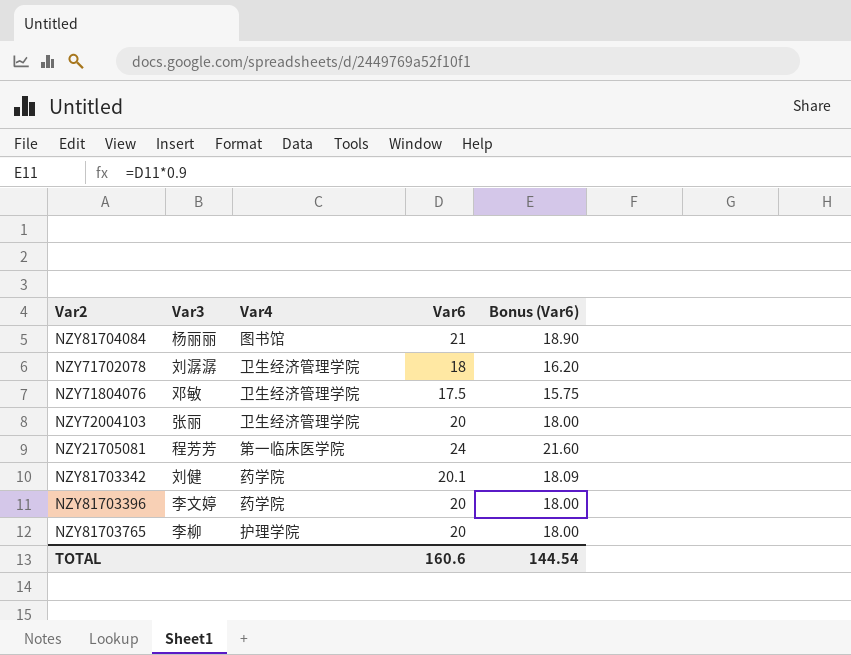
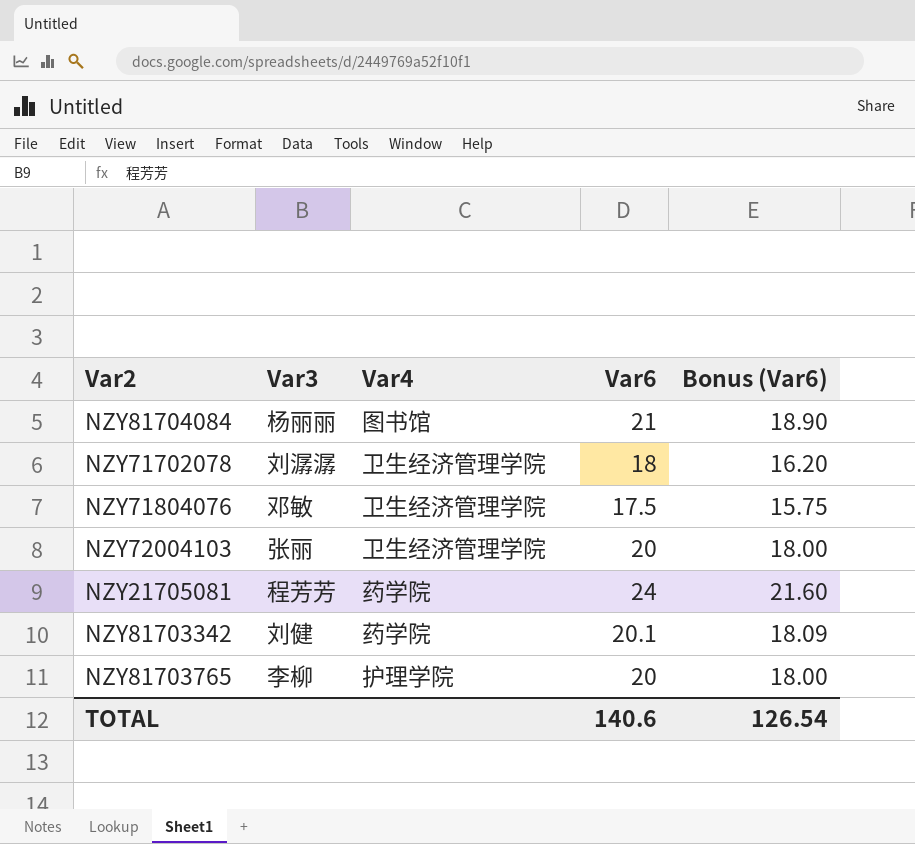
row NZY81703396: 李文婷 | 药学院 | 20 | 18.00 -> none
NZY21705081 | Var4: 第一临床医学院 -> 药学院
TOTAL | Var6: 160.6 -> 140.6
TOTAL | Bonus (Var6): 144.54 -> 126.54

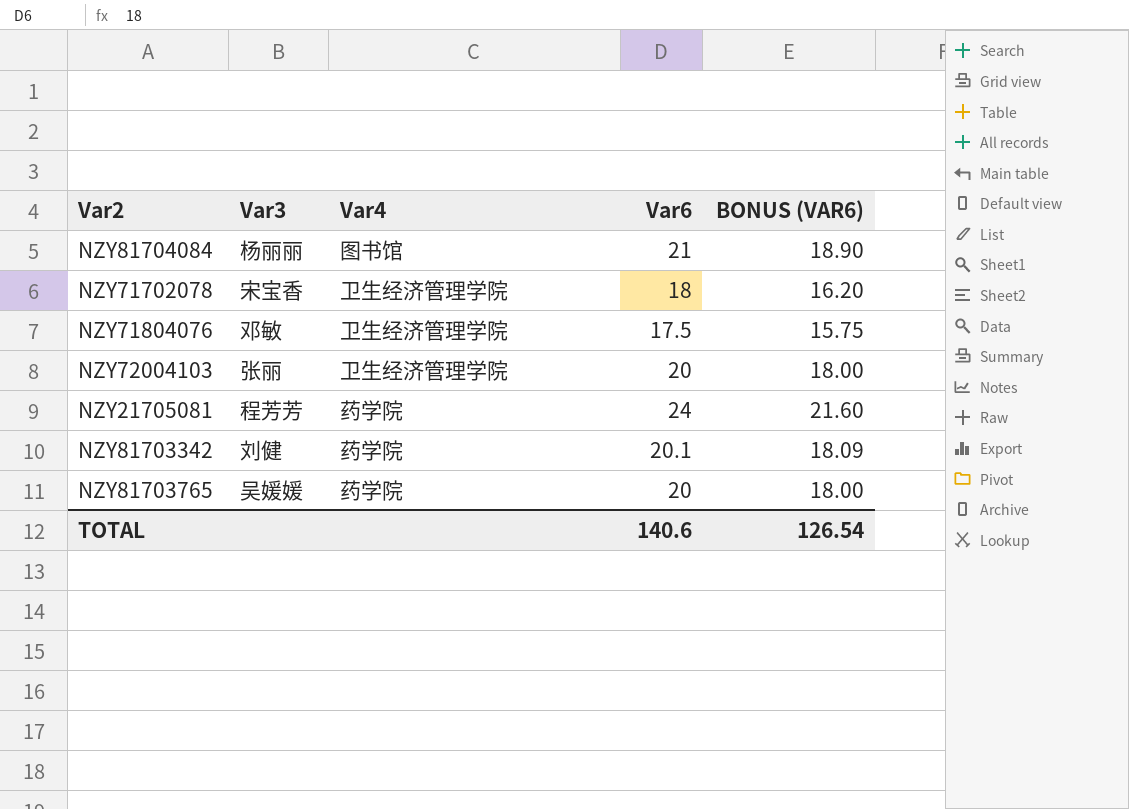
column name: Bonus (Var6) -> BONUS (VAR6)
NZY71702078 | Var3: 刘潺潺 -> 宋宝香
NZY81703765 | Var3: 李柳 -> 吴媛媛
NZY81703765 | Var4: 护理学院 -> 药学院

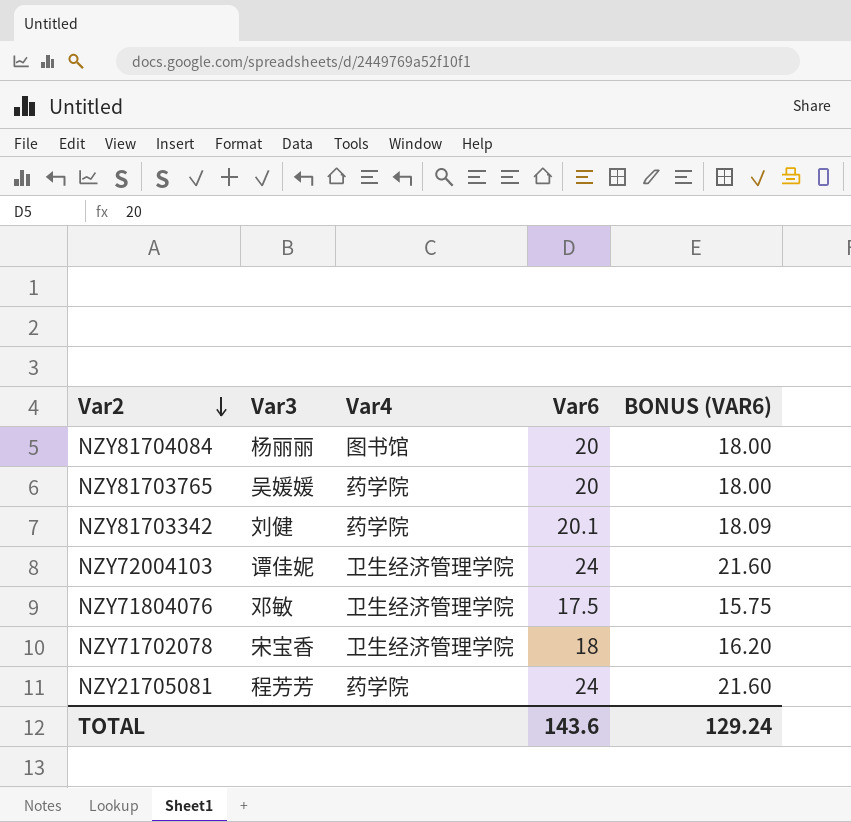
row order: none -> Var2 descending
NZY81704084 | Var6: 21 -> 20
NZY81704084 | BONUS (VAR6): 18.90 -> 18.00
NZY72004103 | Var3: 张丽 -> 谭佳妮
NZY72004103 | Var6: 20 -> 24
NZY72004103 | BONUS (VAR6): 18.00 -> 21.60
TOTAL | Var6: 140.6 -> 143.6
TOTAL | BONUS (VAR6): 126.54 -> 129.24

